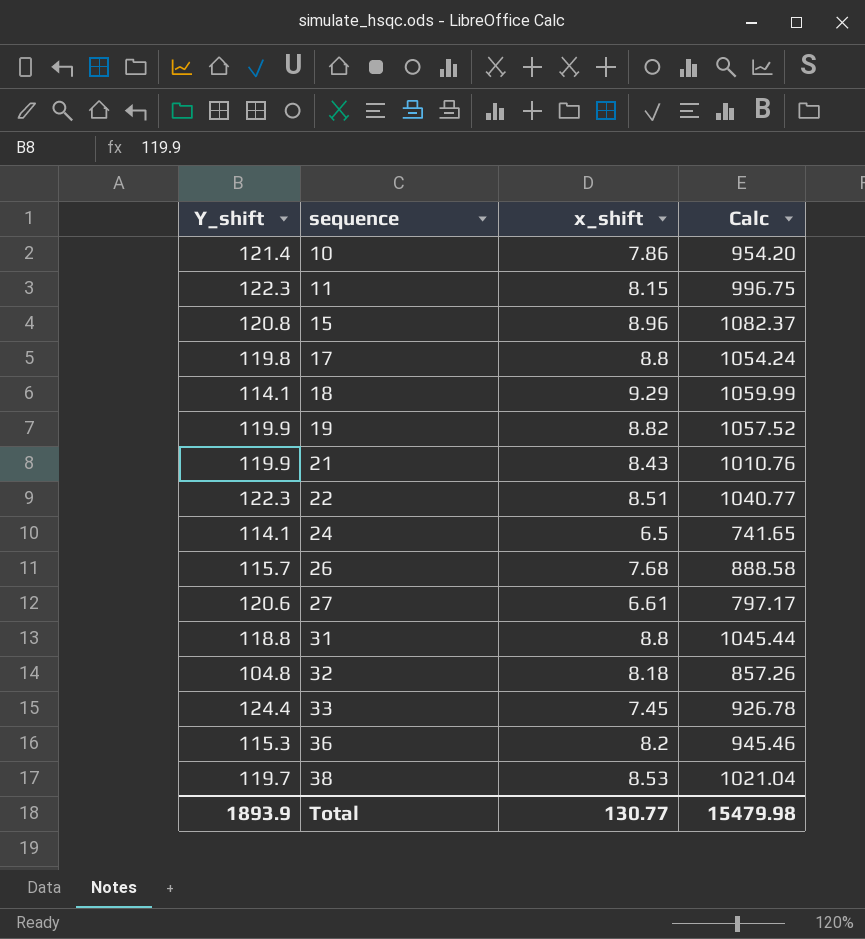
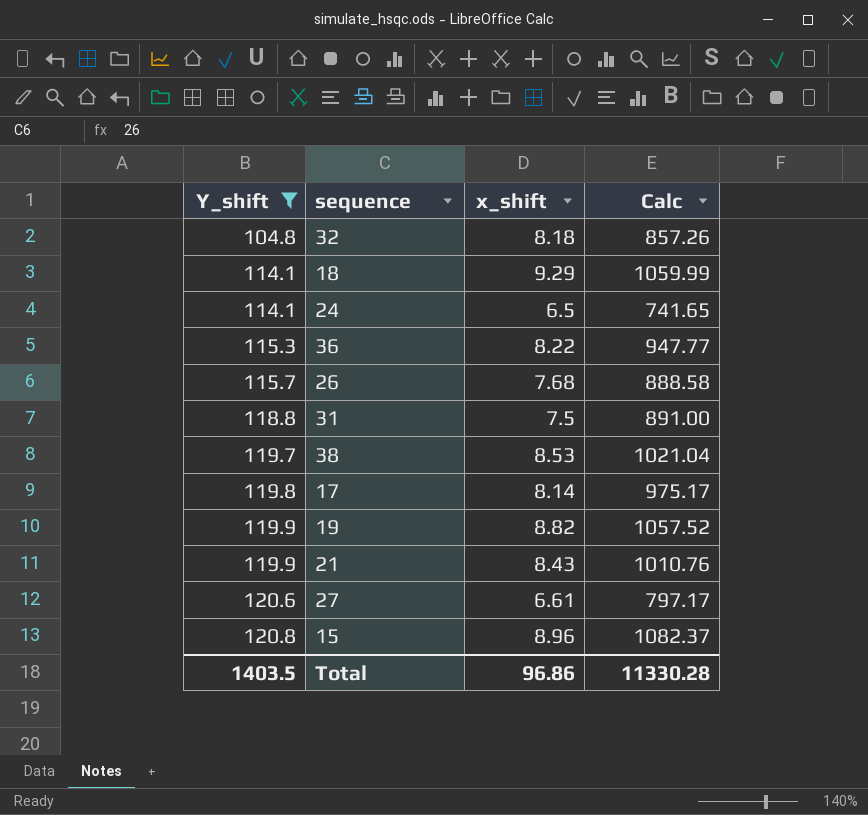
filter: none -> Y_shift <= 120.8
row order: sequence ascending -> Y_shift ascending
36 | x_shift: 8.2 -> 8.22
36 | Calc: 945.46 -> 947.77
31 | x_shift: 8.8 -> 7.5
31 | Calc: 1045.44 -> 891.00
17 | x_shift: 8.8 -> 8.14
17 | Calc: 1054.24 -> 975.17
Total | Y_shift: 1893.9 -> 1403.5
Total | x_shift: 130.77 -> 96.86
Total | Calc: 15479.98 -> 11330.28

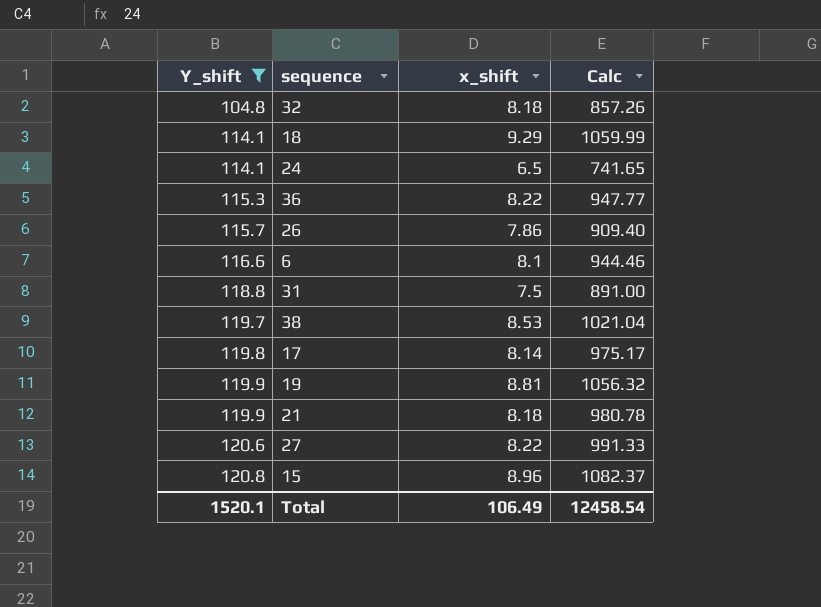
26 | x_shift: 7.68 -> 7.86
26 | Calc: 888.58 -> 909.40
row 6: none -> 116.6 | 8.1 | 944.46
19 | x_shift: 8.82 -> 8.81
19 | Calc: 1057.52 -> 1056.32
21 | x_shift: 8.43 -> 8.18
21 | Calc: 1010.76 -> 980.78
27 | x_shift: 6.61 -> 8.22
27 | Calc: 797.17 -> 991.33
Total | Y_shift: 1403.5 -> 1520.1
Total | x_shift: 96.86 -> 106.49
Total | Calc: 11330.28 -> 12458.54

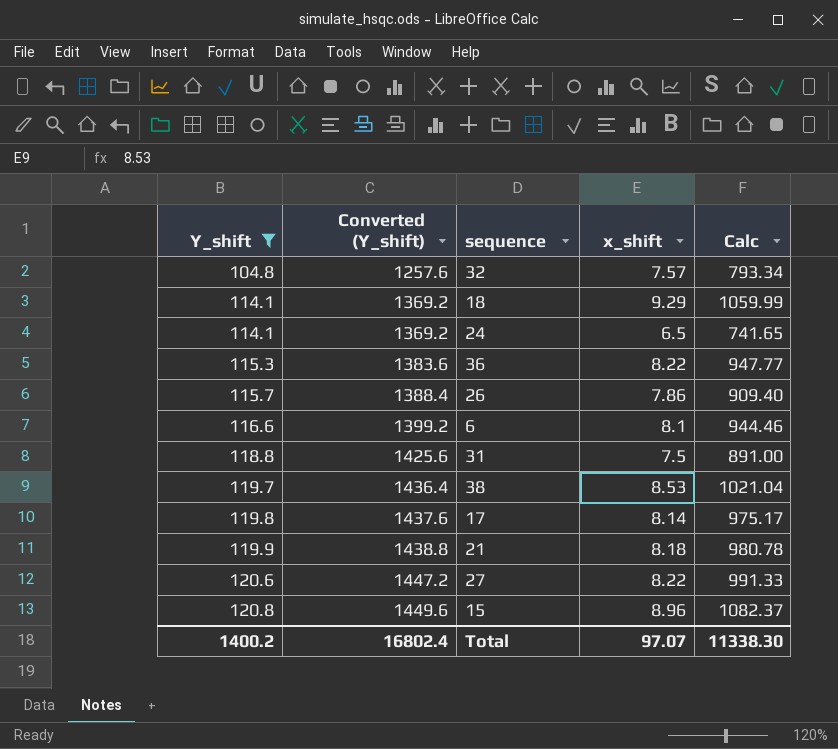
column Converted (Y_shift) | formula: none -> [Y_shift] * 12
row 19: 119.9 | 8.81 | 1056.32 -> none
32 | x_shift: 8.18 -> 7.57
32 | Calc: 857.26 -> 793.34
Total | Y_shift: 1520.1 -> 1400.2
Total | x_shift: 106.49 -> 97.07
Total | Calc: 12458.54 -> 11338.30

